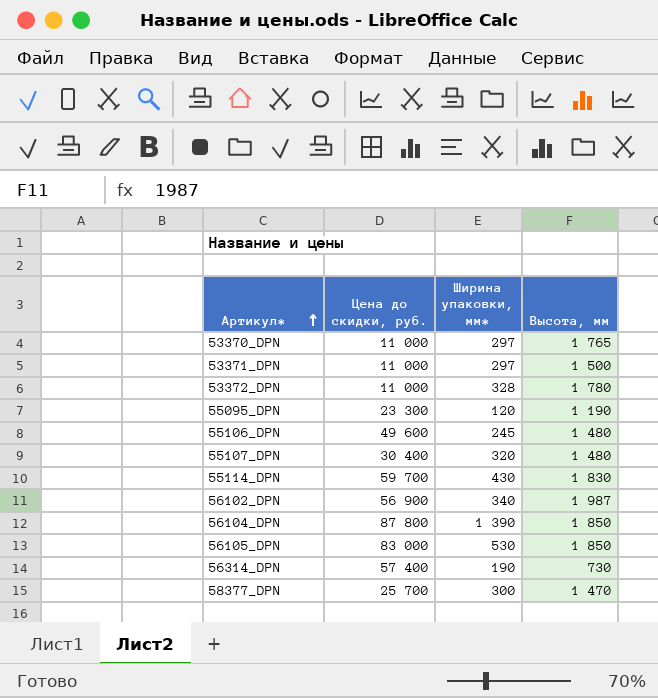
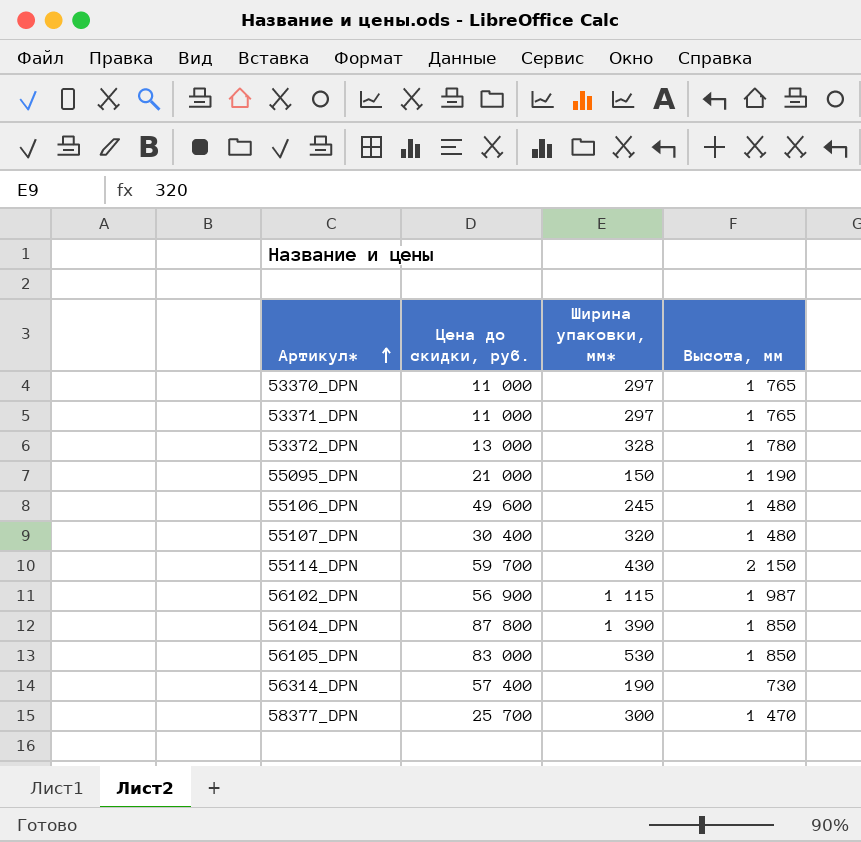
53371_DPN | Высота, мм: 1 500 -> 1 765
53372_DPN | Цена до скидки, руб.: 11 000 -> 13 000
55095_DPN | Цена до скидки, руб.: 23 300 -> 21 000
55095_DPN | Ширина упаковки, мм*: 120 -> 150
55114_DPN | Высота, мм: 1 830 -> 2 150
56102_DPN | Ширина упаковки, мм*: 340 -> 1 115

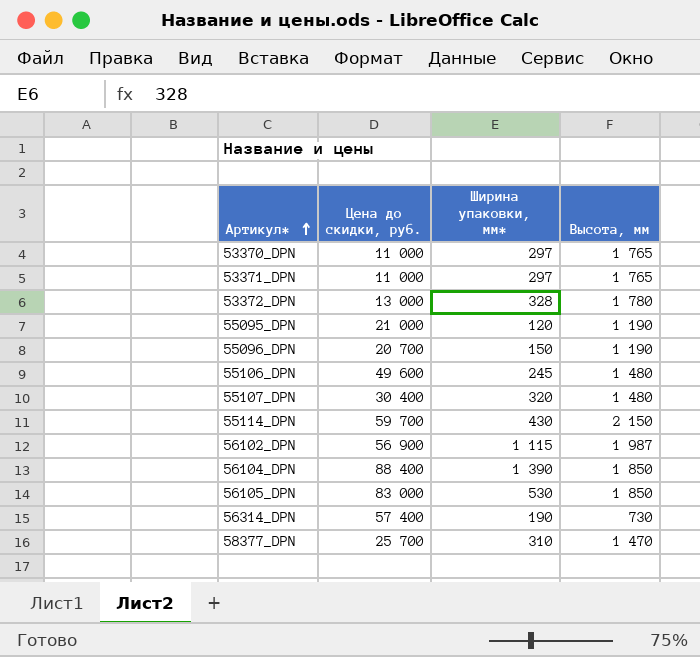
55095_DPN | Ширина упаковки, мм*: 150 -> 120
row 55096_DPN: none -> 20 700 | 150 | 1 190
56104_DPN | Цена до скидки, руб.: 87 800 -> 88 400
58377_DPN | Ширина упаковки, мм*: 300 -> 310

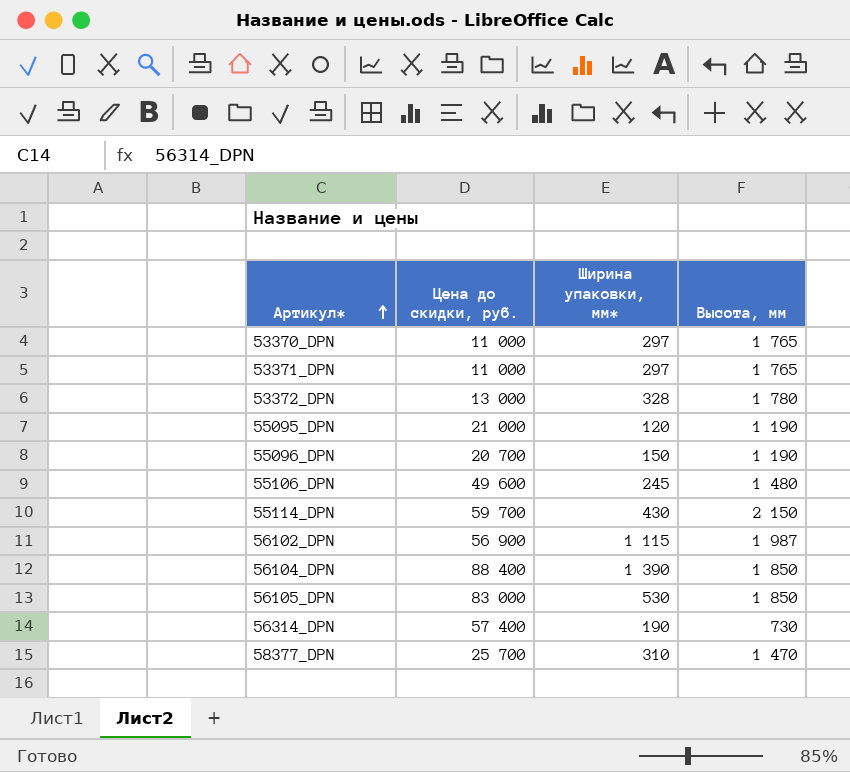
row 55107_DPN: 30 400 | 320 | 1 480 -> none

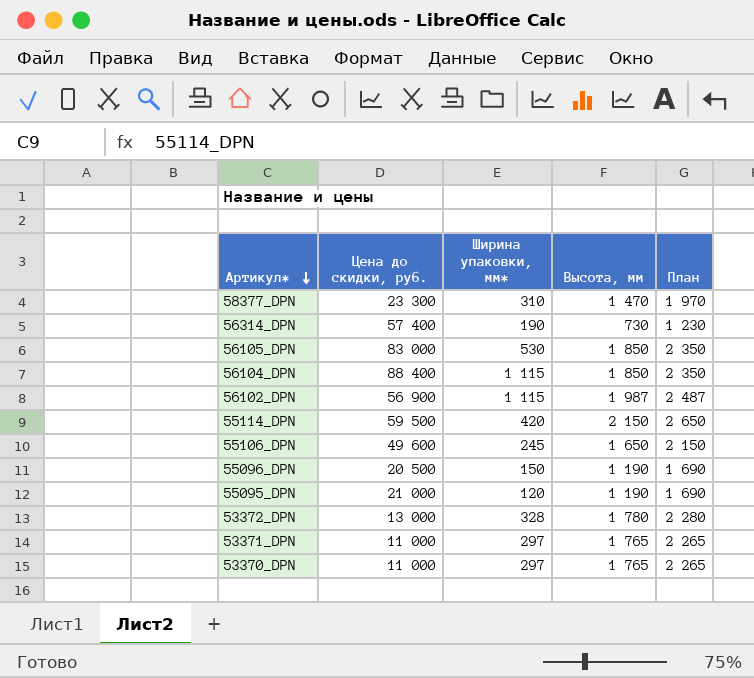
row order: Артикул* ascending -> Артикул* descending
column План | formula: none -> [Высота, мм] + 500
58377_DPN | Цена до скидки, руб.: 25 700 -> 23 300
56104_DPN | Ширина упаковки, мм*: 1 390 -> 1 115
55114_DPN | Цена до скидки, руб.: 59 700 -> 59 500
55114_DPN | Ширина упаковки, мм*: 430 -> 420
55106_DPN | Высота, мм: 1 480 -> 1 650
55096_DPN | Цена до скидки, руб.: 20 700 -> 20 500

